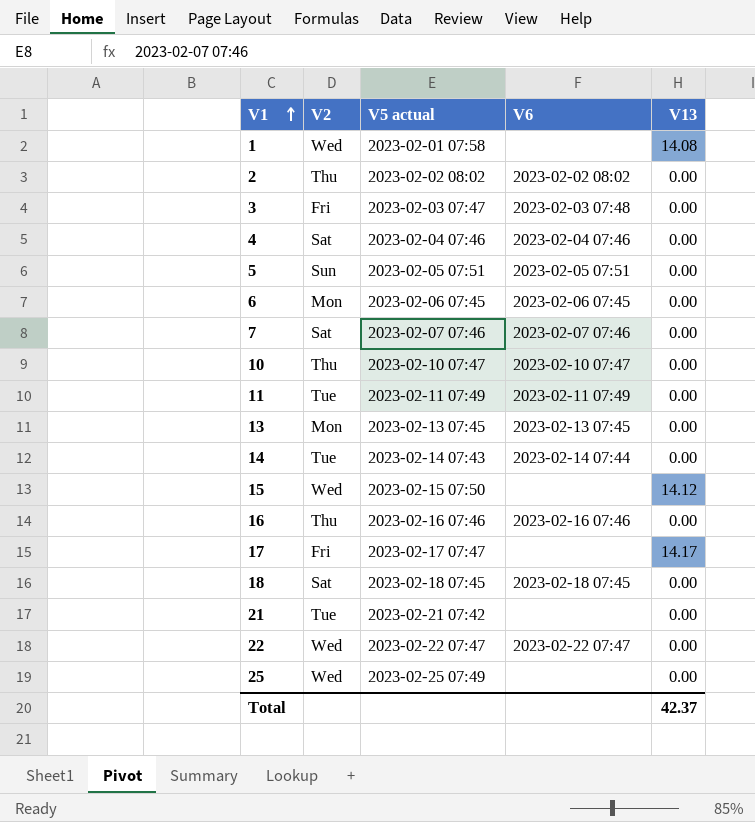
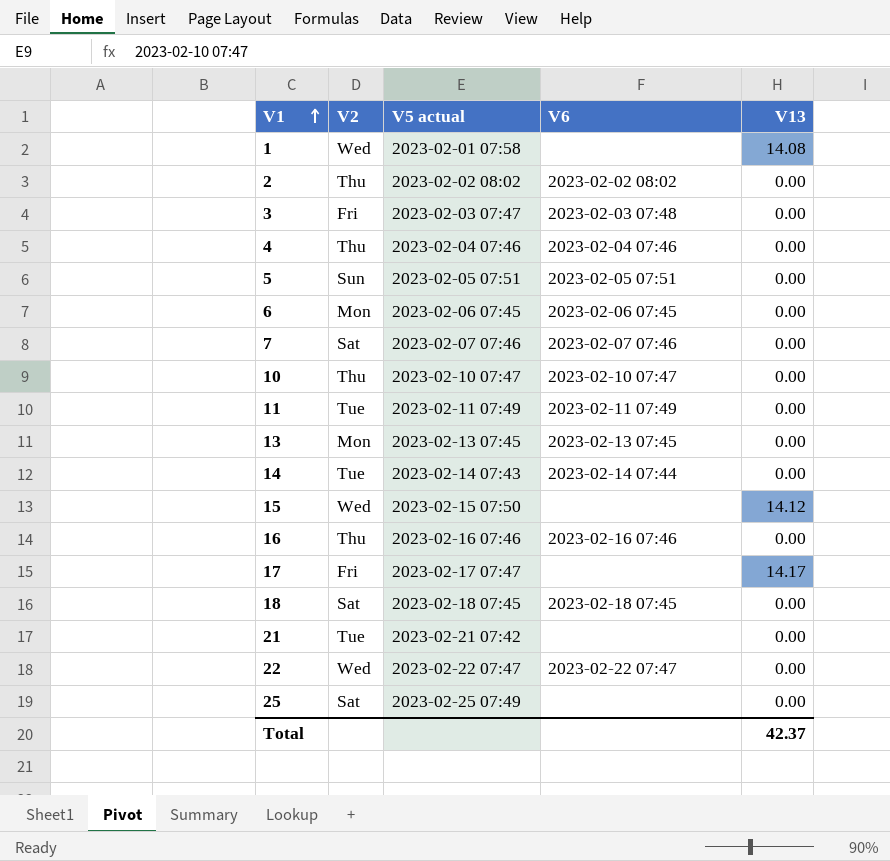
4 | V2: Sat -> Thu
25 | V2: Wed -> Sat

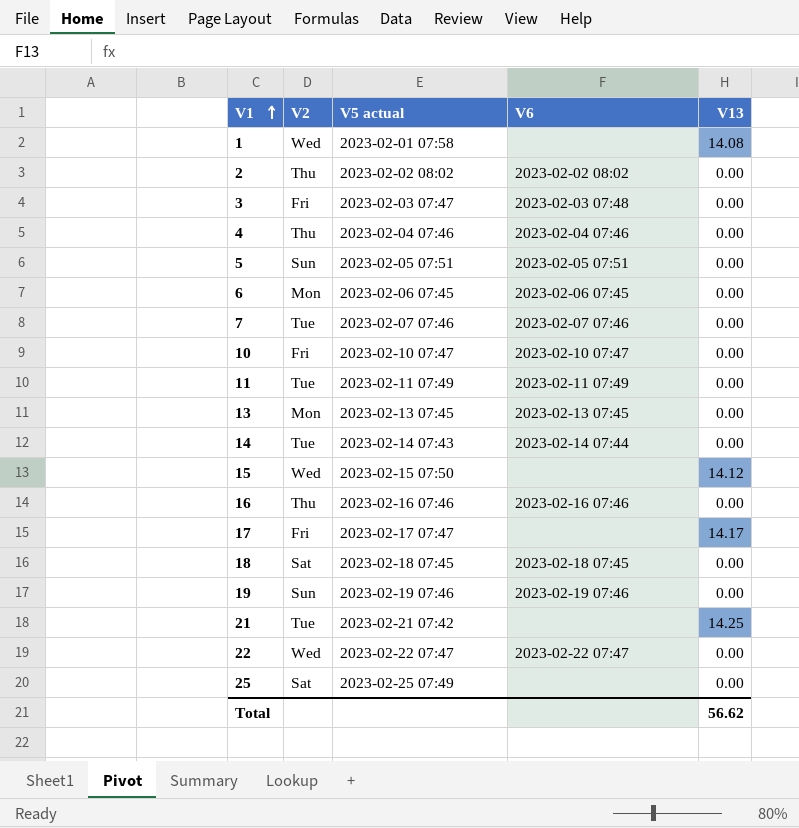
7 | V2: Sat -> Tue
10 | V2: Thu -> Fri
row 19: none -> Sun | 2023-02-19 07:46 | 2023-02-19 07:46 | 0.00
21 | V13: 0.00 -> 14.25
Total | V13: 42.37 -> 56.62

